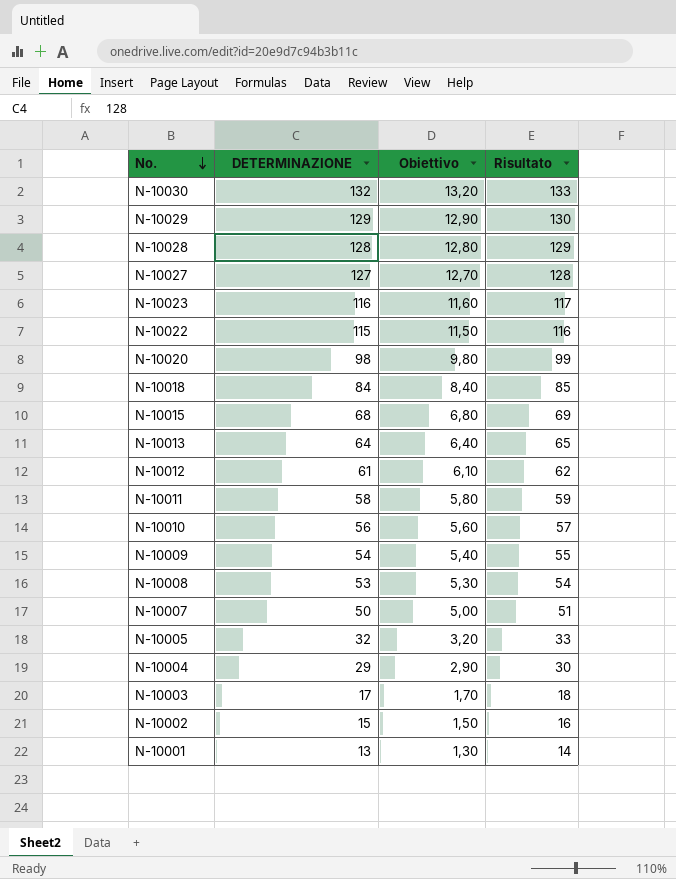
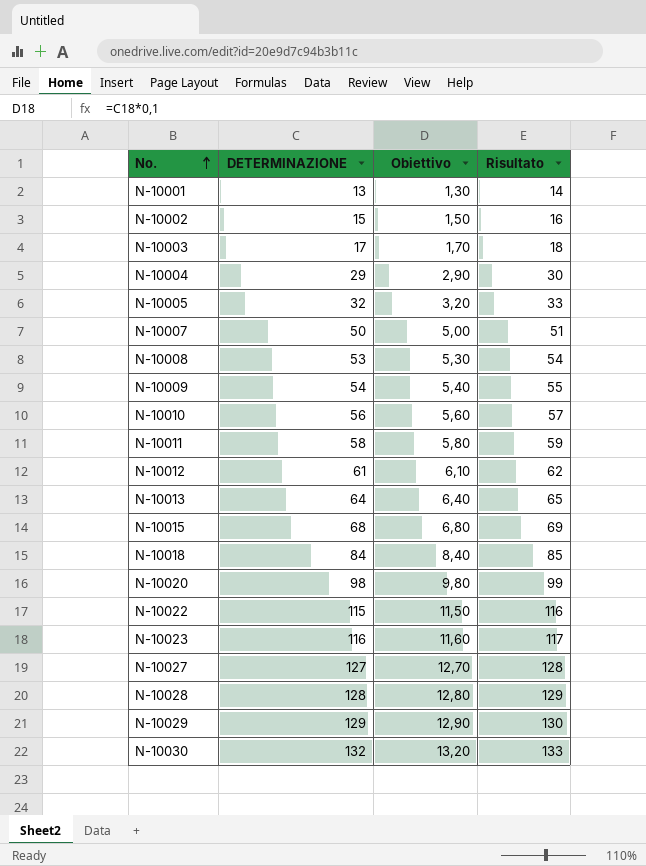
row order: No. descending -> No. ascending

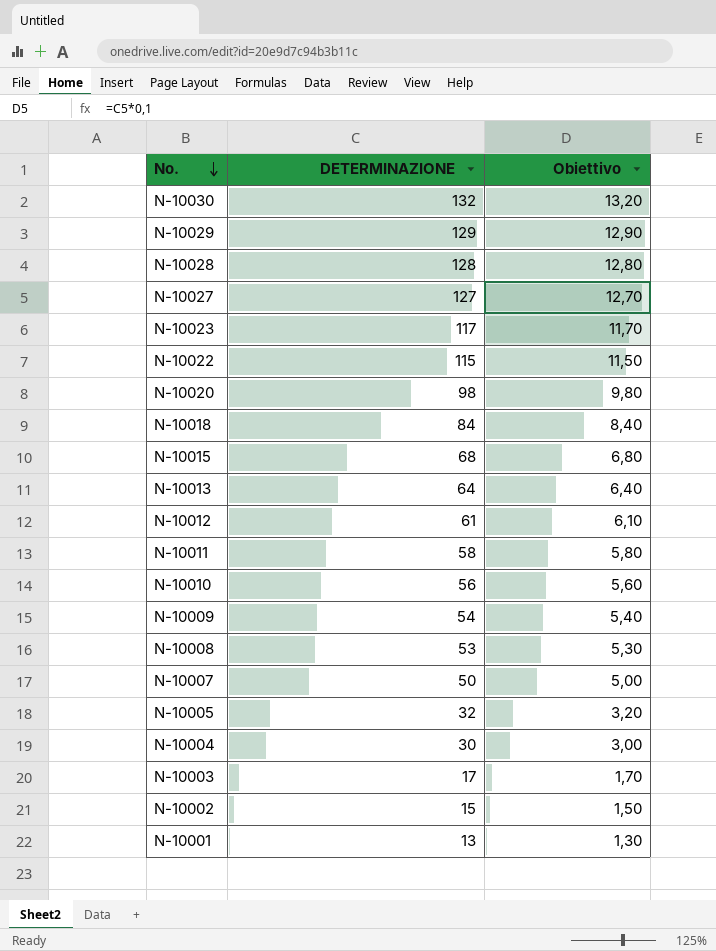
row order: No. ascending -> No. descending
column Risultato | formula: [DETERMINAZIONE] + 1 -> none
N-10023 | DETERMINAZIONE: 116 -> 117
N-10023 | Obiettivo: 11,60 -> 11,70
N-10004 | DETERMINAZIONE: 29 -> 30
N-10004 | Obiettivo: 2,90 -> 3,00

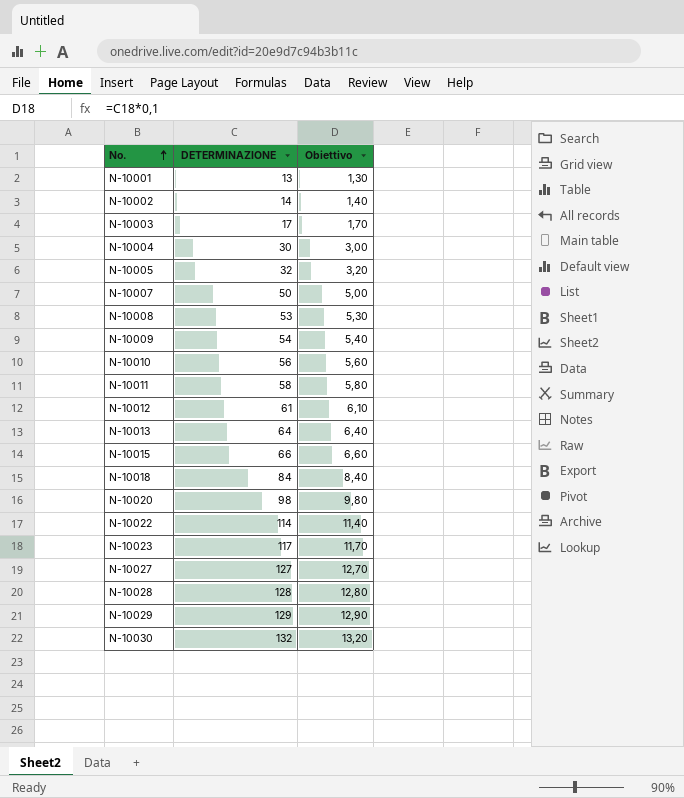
row order: No. descending -> No. ascending
N-10002 | DETERMINAZIONE: 15 -> 14
N-10002 | Obiettivo: 1,50 -> 1,40
N-10015 | DETERMINAZIONE: 68 -> 66
N-10015 | Obiettivo: 6,80 -> 6,60
N-10022 | DETERMINAZIONE: 115 -> 114
N-10022 | Obiettivo: 11,50 -> 11,40

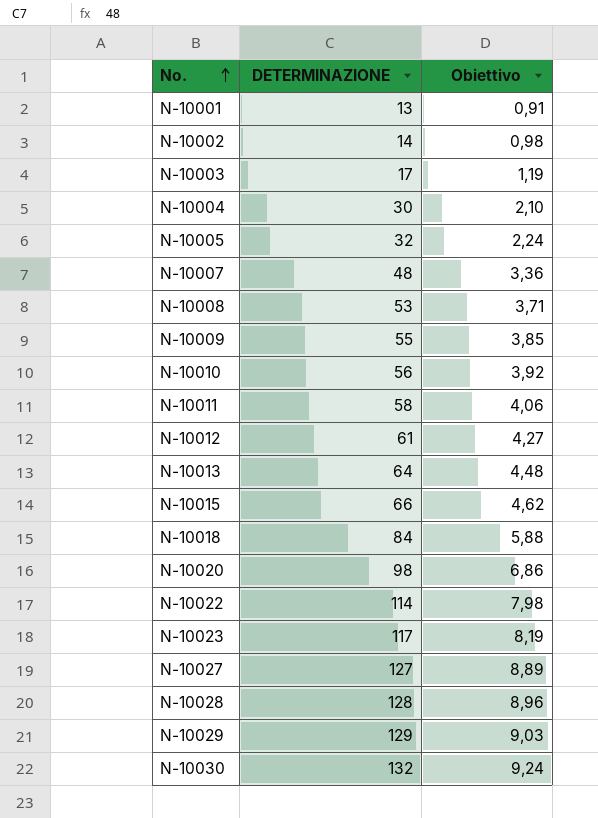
column Obiettivo | formula: [DETERMINAZIONE] * 0,1 -> [DETERMINAZIONE] * 0,07
N-10007 | DETERMINAZIONE: 50 -> 48
N-10009 | DETERMINAZIONE: 54 -> 55

